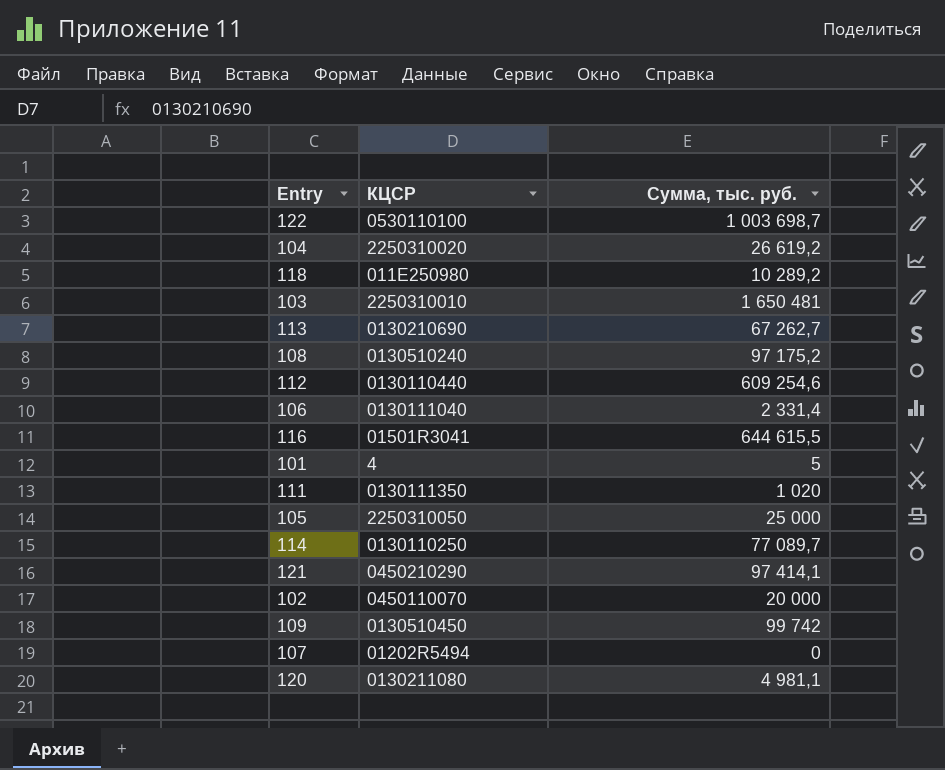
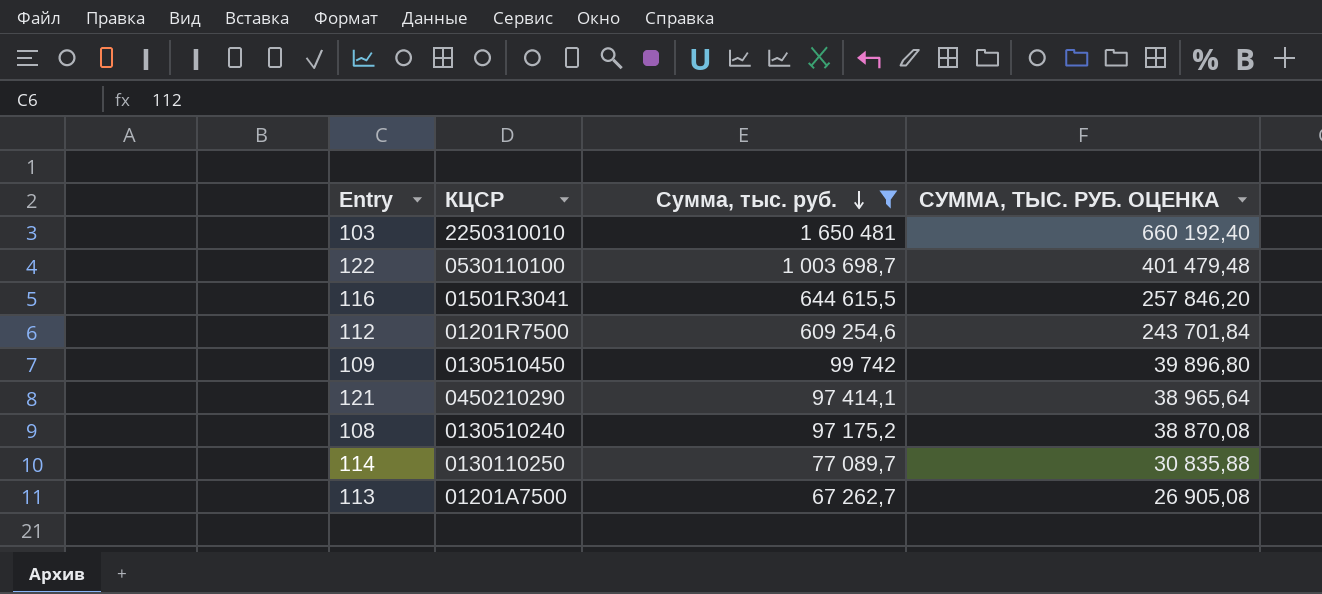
filter: none -> Сумма, тыс. руб. >= 67 262,7
row order: none -> Сумма, тыс. руб. descending
column СУММА, ТЫС. РУБ. ОЦЕНКА | formula: none -> [Сумма, тыс. руб.] * 0,4
112 | КЦСР: 0130110440 -> 01201R7500
113 | КЦСР: 0130210690 -> 01201А7500

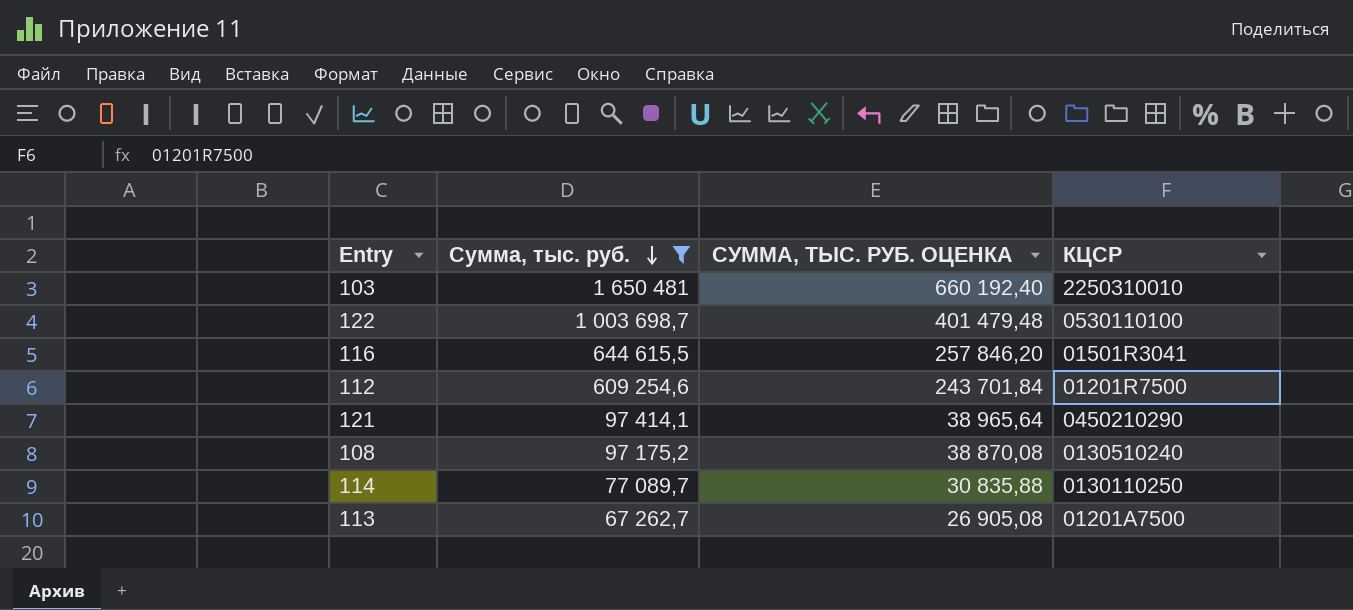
column КЦСР | position: 2 -> 4
row 109: 0130510450 | 99 742 | 39 896,80 -> none

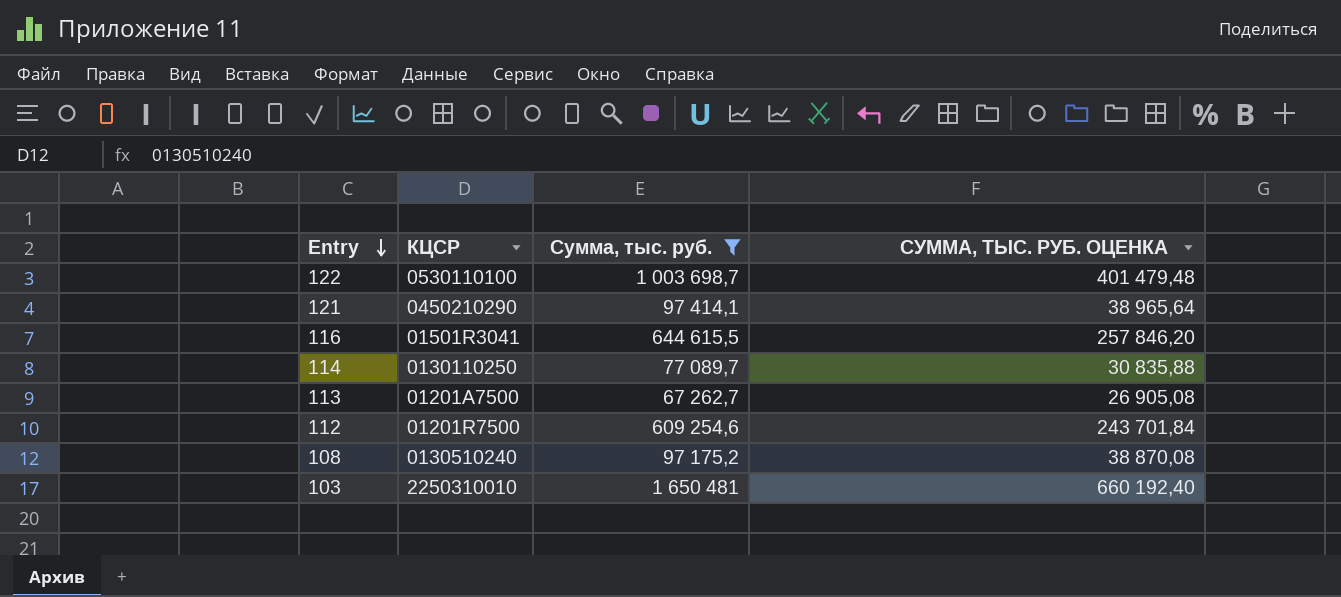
row order: Сумма, тыс. руб. descending -> Entry descending
column КЦСР | position: 4 -> 2

